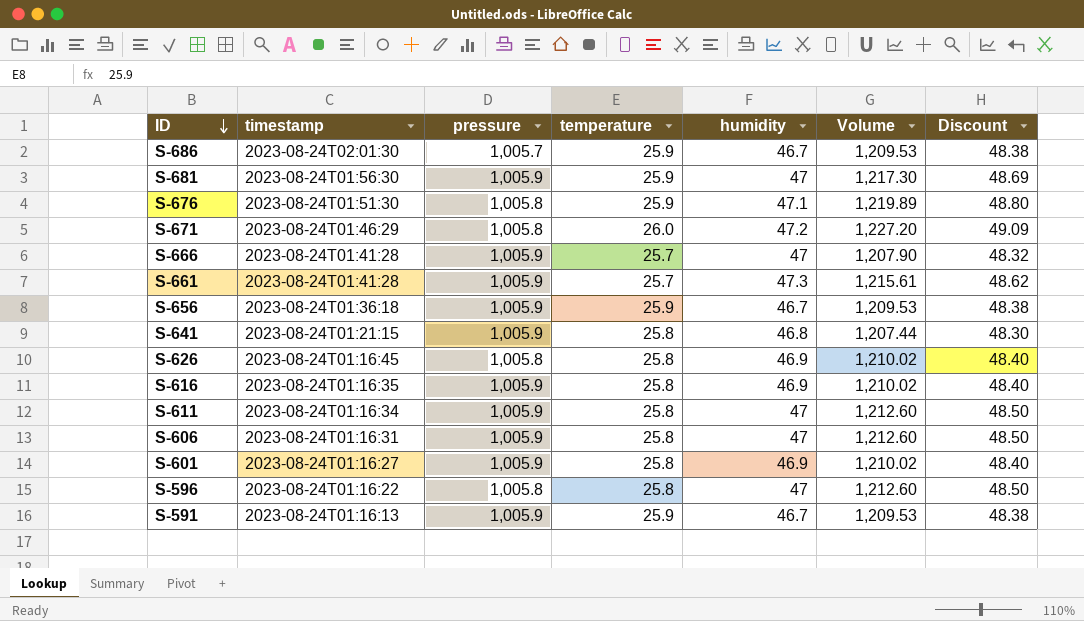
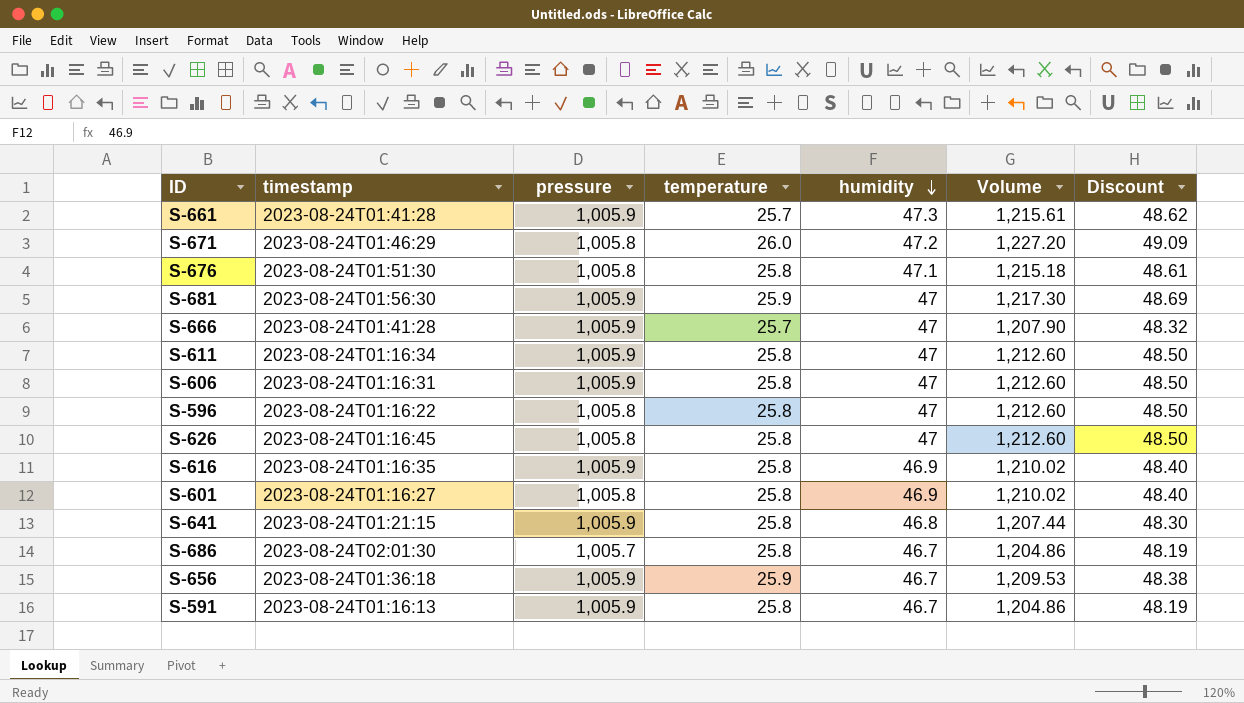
row order: ID descending -> humidity descending
S-676 | temperature: 25.9 -> 25.8
S-676 | Volume: 1,219.89 -> 1,215.18
S-676 | Discount: 48.80 -> 48.61
S-626 | humidity: 46.9 -> 47
S-626 | Volume: 1,210.02 -> 1,212.60
S-626 | Discount: 48.40 -> 48.50
S-601 | pressure: 1,005.9 -> 1,005.8
S-686 | temperature: 25.9 -> 25.8
S-686 | Volume: 1,209.53 -> 1,204.86
S-686 | Discount: 48.38 -> 48.19
S-591 | temperature: 25.9 -> 25.8
S-591 | Volume: 1,209.53 -> 1,204.86
S-591 | Discount: 48.38 -> 48.19

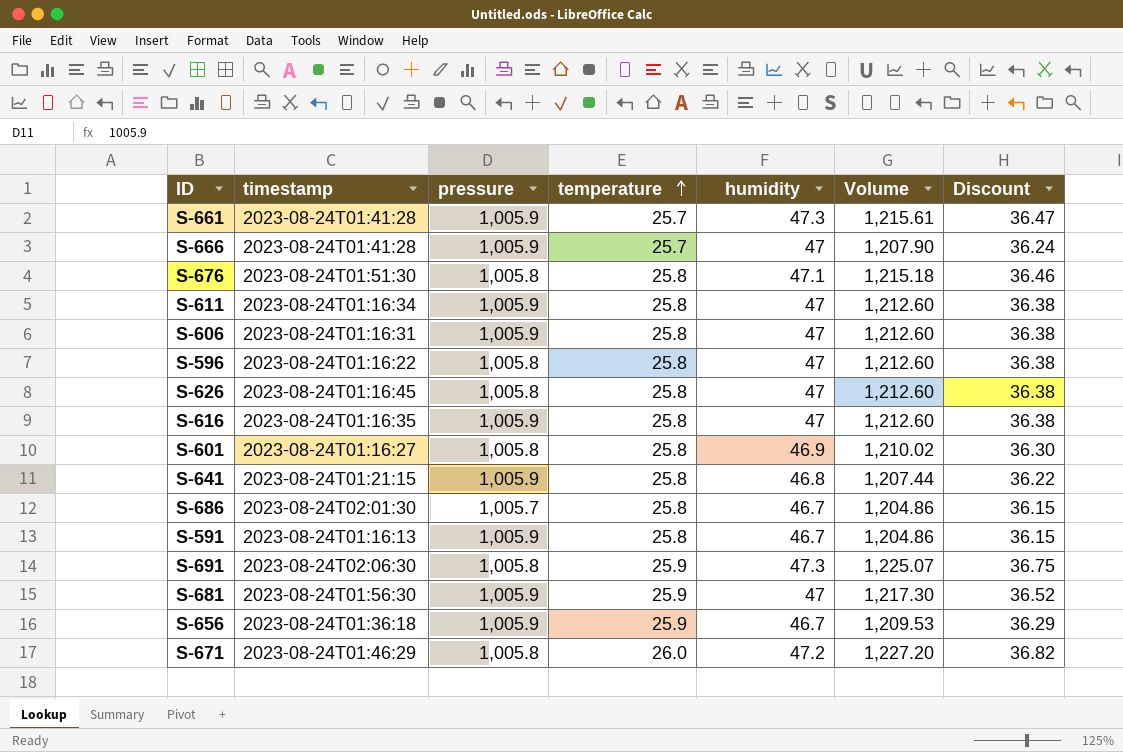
row order: humidity descending -> temperature ascending
column Discount | formula: [Volume] * 0.04 -> [Volume] * 0.03
S-616 | humidity: 46.9 -> 47
S-616 | Volume: 1,210.02 -> 1,212.60
row S-691: none -> 2023-08-24T02:06:30 | 1,005.8 | 25.9 | 47.3 | 1,225.07 | 36.75

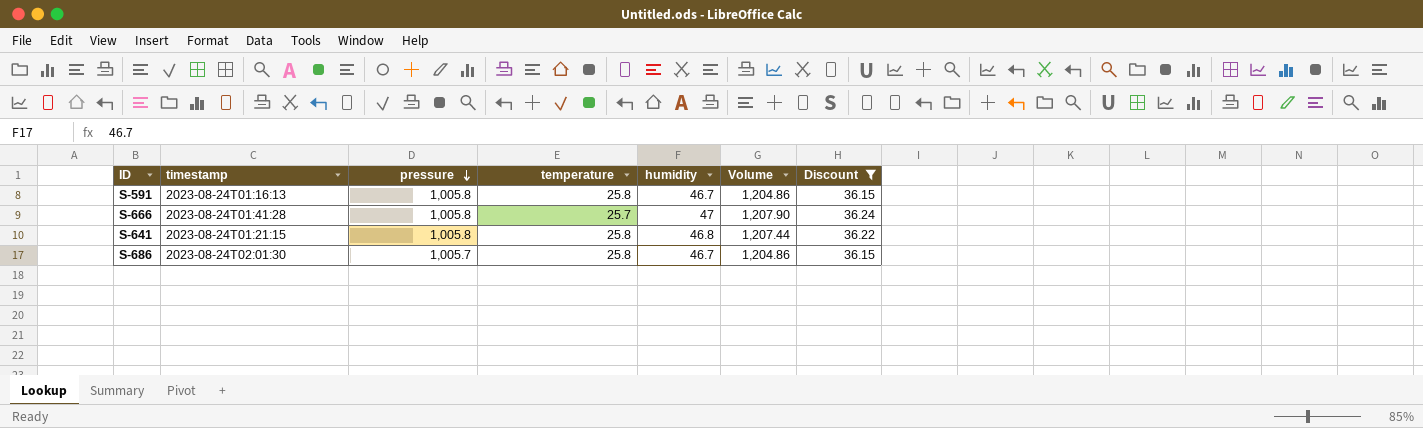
filter: none -> Discount <= 36.24
row order: temperature ascending -> pressure descending
S-591 | pressure: 1,005.9 -> 1,005.8
S-666 | pressure: 1,005.9 -> 1,005.8
S-641 | pressure: 1,005.9 -> 1,005.8

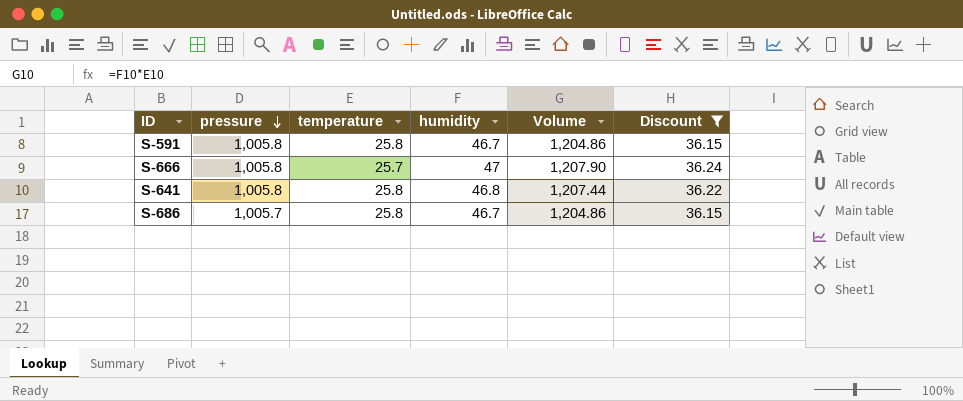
column timestamp | position: 2 -> none

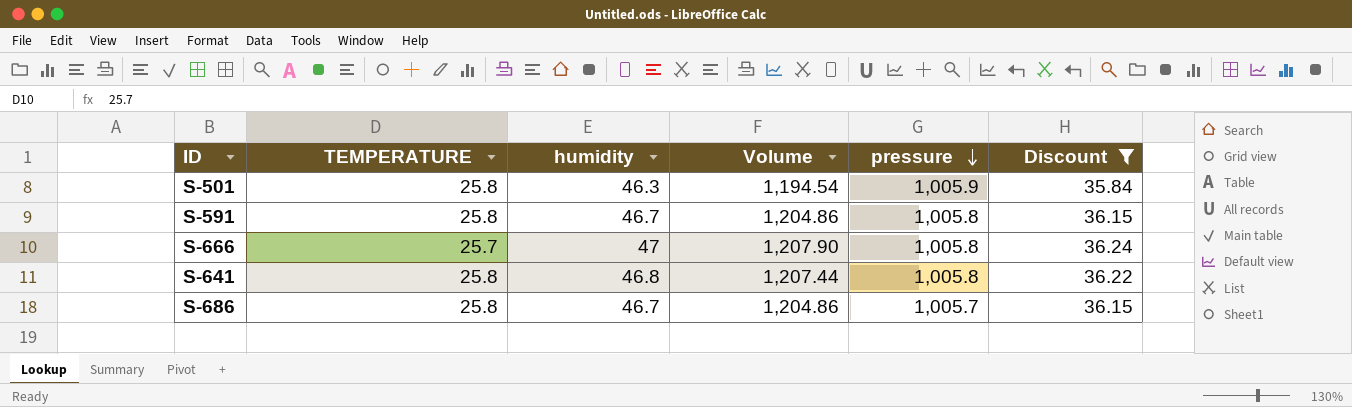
column name: temperature -> TEMPERATURE
column pressure | position: 2 -> 5
row S-501: none -> 25.8 | 46.3 | 1,194.54 | 1,005.9 | 35.84

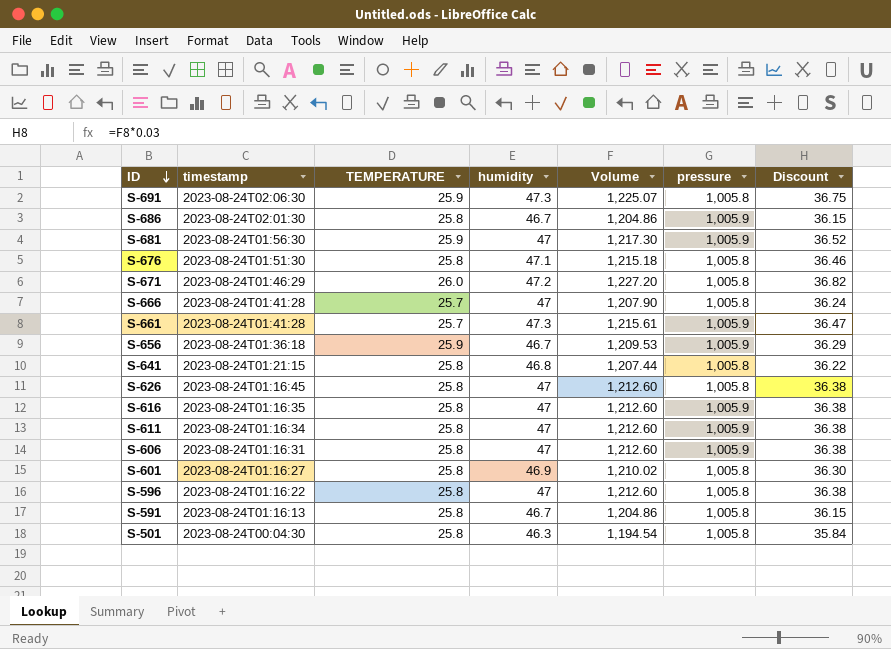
filter: Discount <= 36.24 -> none
row order: pressure descending -> ID descending
column timestamp | position: none -> 2
S-686 | pressure: 1,005.7 -> 1,005.9
S-501 | pressure: 1,005.9 -> 1,005.8

